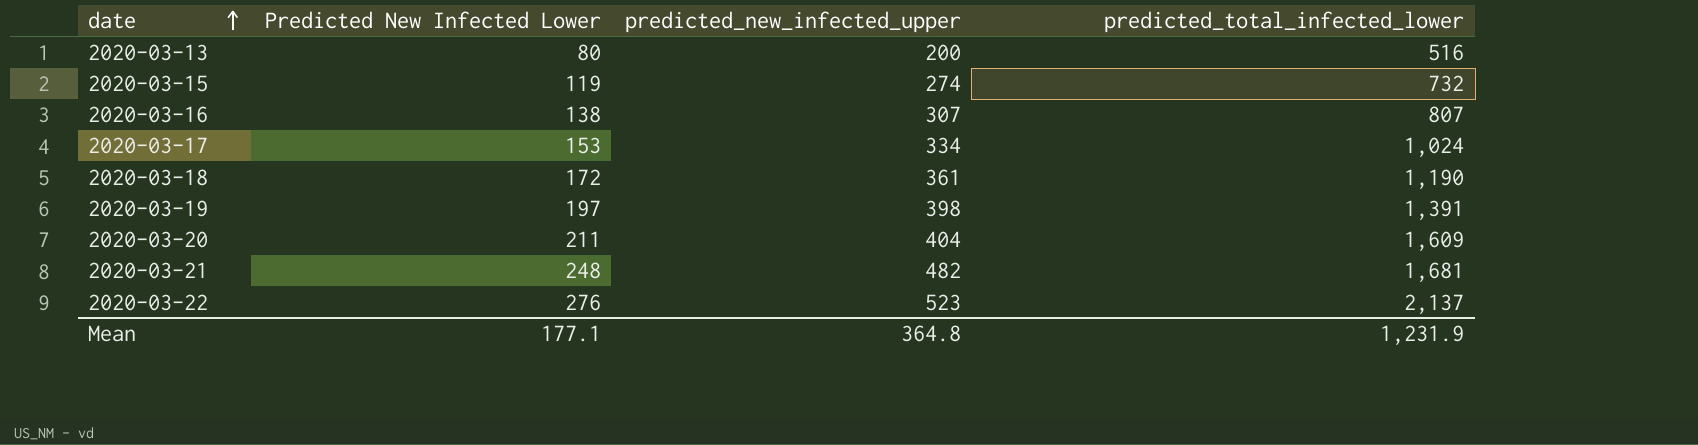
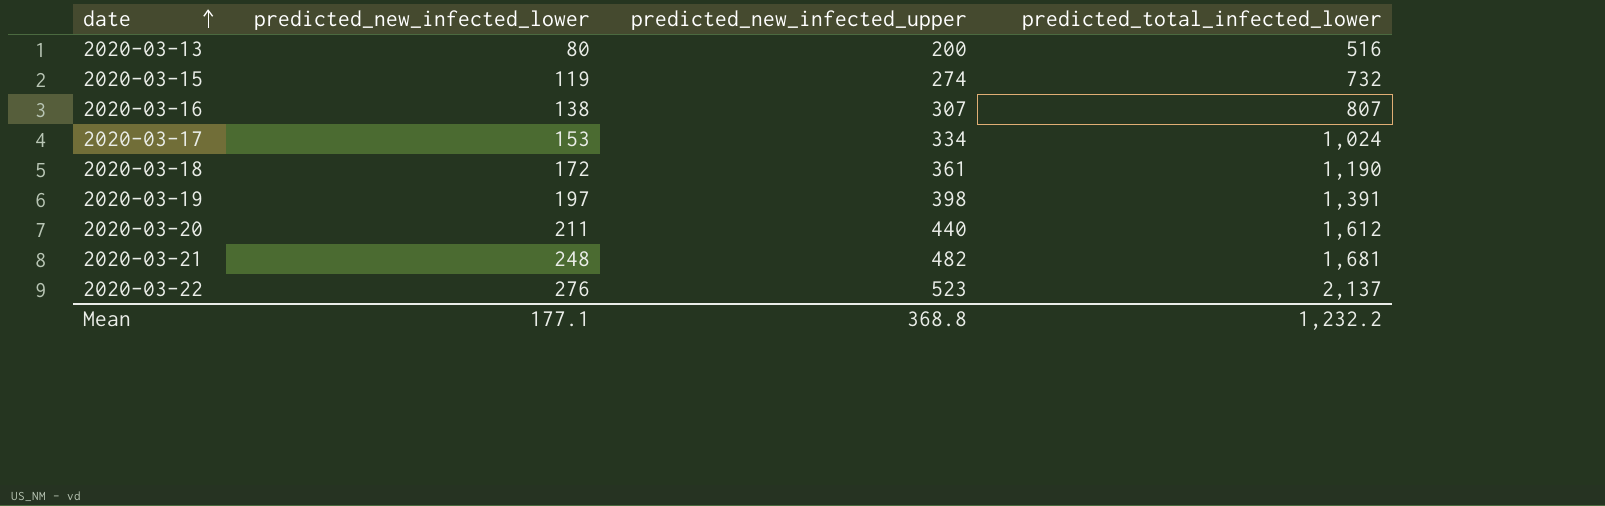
column name: Predicted New Infected Lower -> predicted_new_infected_lower
2020-03-20 | predicted_new_infected_upper: 404 -> 440
2020-03-20 | predicted_total_infected_lower: 1,609 -> 1,612
Mean | predicted_new_infected_upper: 364.8 -> 368.8
Mean | predicted_total_infected_lower: 1,231.9 -> 1,232.2

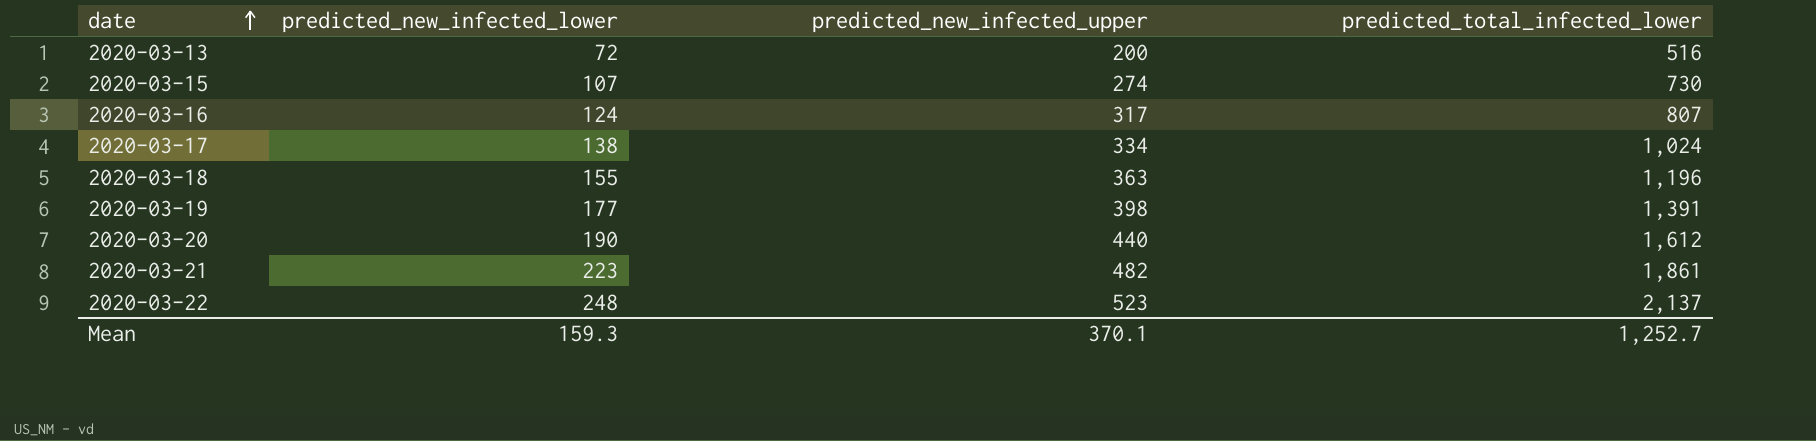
2020-03-13 | predicted_new_infected_lower: 80 -> 72
2020-03-15 | predicted_new_infected_lower: 119 -> 107
2020-03-15 | predicted_total_infected_lower: 732 -> 730
2020-03-16 | predicted_new_infected_lower: 138 -> 124
2020-03-16 | predicted_new_infected_upper: 307 -> 317
2020-03-17 | predicted_new_infected_lower: 153 -> 138
2020-03-18 | predicted_new_infected_lower: 172 -> 155
2020-03-18 | predicted_new_infected_upper: 361 -> 363
2020-03-18 | predicted_total_infected_lower: 1,190 -> 1,196
2020-03-19 | predicted_new_infected_lower: 197 -> 177
2020-03-20 | predicted_new_infected_lower: 211 -> 190
2020-03-21 | predicted_new_infected_lower: 248 -> 223
2020-03-21 | predicted_total_infected_lower: 1,681 -> 1,861
2020-03-22 | predicted_new_infected_lower: 276 -> 248
Mean | predicted_new_infected_lower: 177.1 -> 159.3
Mean | predicted_new_infected_upper: 368.8 -> 370.1
Mean | predicted_total_infected_lower: 1,232.2 -> 1,252.7

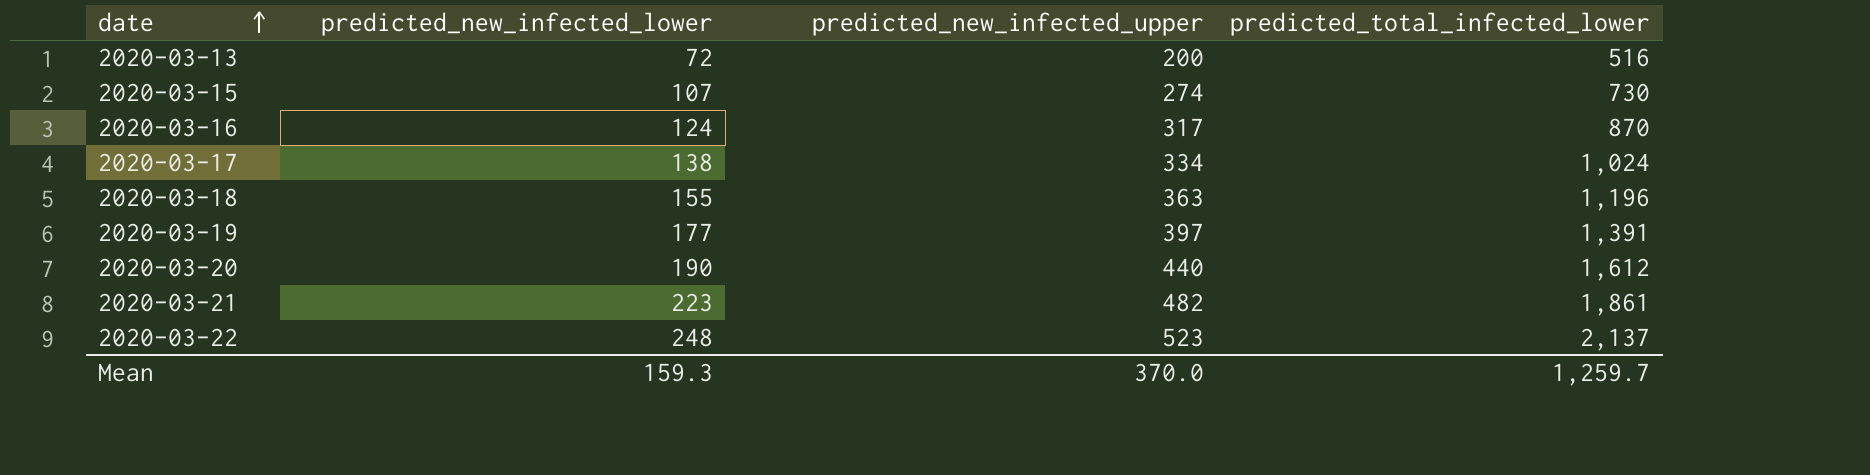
2020-03-16 | predicted_total_infected_lower: 807 -> 870
2020-03-19 | predicted_new_infected_upper: 398 -> 397
Mean | predicted_new_infected_upper: 370.1 -> 370.0
Mean | predicted_total_infected_lower: 1,252.7 -> 1,259.7

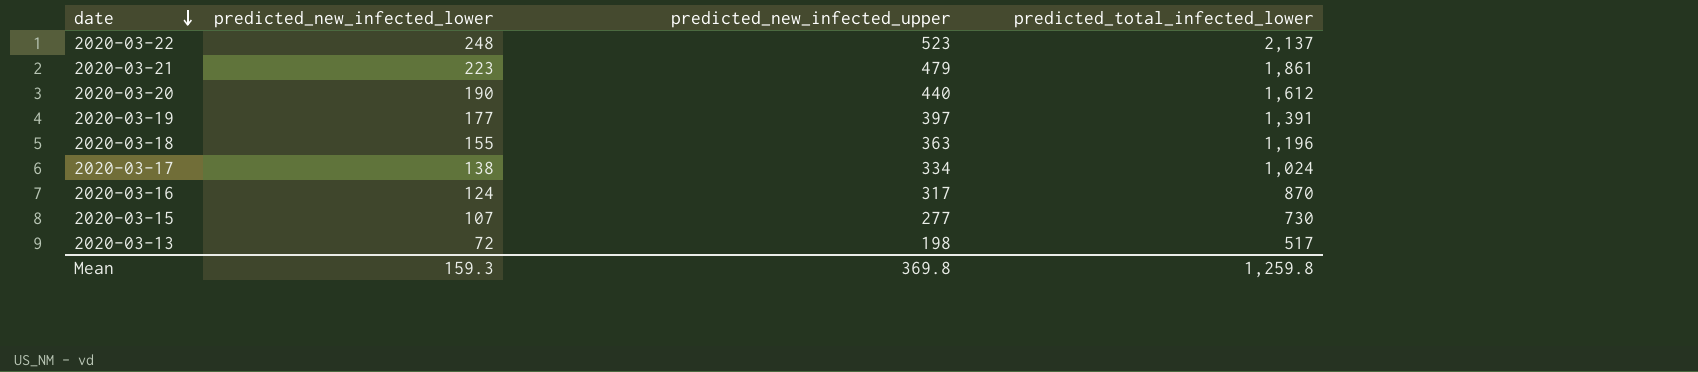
row order: date ascending -> date descending
2020-03-21 | predicted_new_infected_upper: 482 -> 479
2020-03-15 | predicted_new_infected_upper: 274 -> 277
2020-03-13 | predicted_new_infected_upper: 200 -> 198
2020-03-13 | predicted_total_infected_lower: 516 -> 517
Mean | predicted_new_infected_upper: 370.0 -> 369.8
Mean | predicted_total_infected_lower: 1,259.7 -> 1,259.8

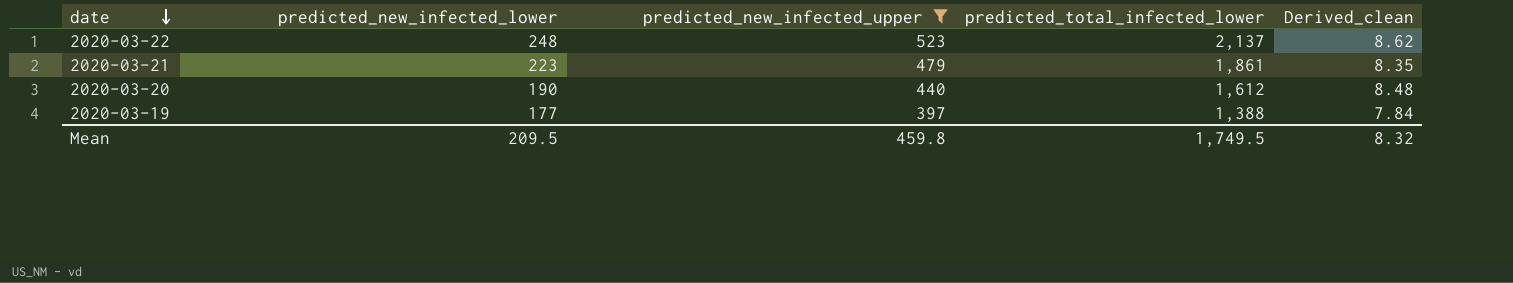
filter: none -> predicted_new_infected_upper >= 397
column Derived_clean | formula: none -> [predicted_total_infected_lower] / [predicted_new_infected_lower]
2020-03-19 | predicted_total_infected_lower: 1,391 -> 1,388
Mean | predicted_new_infected_lower: 159.3 -> 209.5
Mean | predicted_new_infected_upper: 369.8 -> 459.8
Mean | predicted_total_infected_lower: 1,259.8 -> 1,749.5

